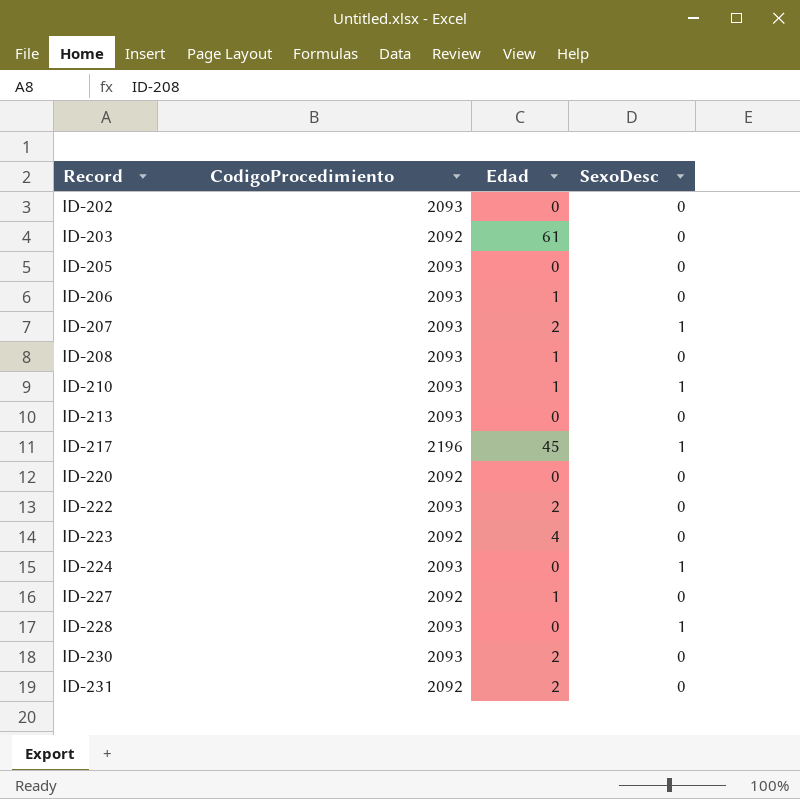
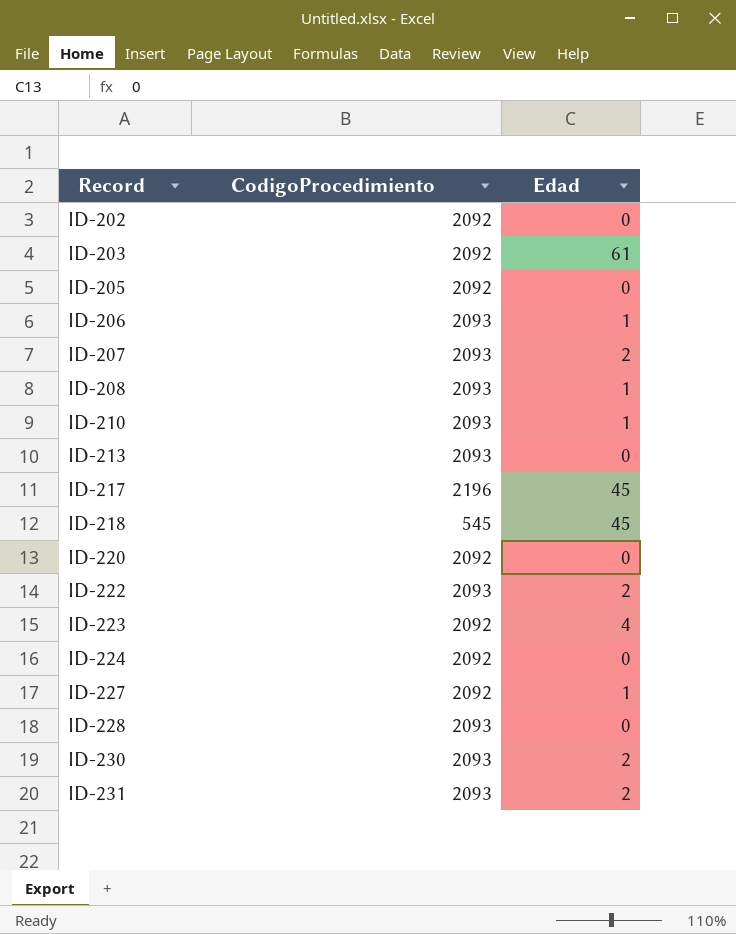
column SexoDesc | position: 4 -> none
ID-202 | CodigoProcedimiento: 2093 -> 2092
ID-205 | CodigoProcedimiento: 2093 -> 2092
row ID-218: none -> 545 | 45
ID-224 | CodigoProcedimiento: 2093 -> 2092
ID-231 | CodigoProcedimiento: 2092 -> 2093

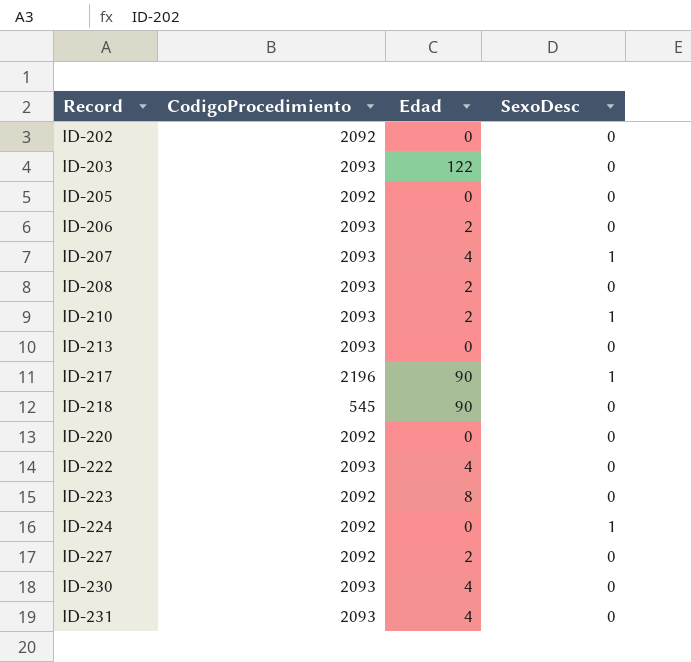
column SexoDesc | position: none -> 4
row ID-228: 2093 | 0 -> none
ID-203 | CodigoProcedimiento: 2092 -> 2093
ID-203 | Edad: 61 -> 122
ID-206 | Edad: 1 -> 2
ID-207 | Edad: 2 -> 4
ID-208 | Edad: 1 -> 2
ID-210 | Edad: 1 -> 2
ID-217 | Edad: 45 -> 90
ID-218 | Edad: 45 -> 90
ID-222 | Edad: 2 -> 4
ID-223 | Edad: 4 -> 8
ID-227 | Edad: 1 -> 2
ID-230 | Edad: 2 -> 4
ID-231 | Edad: 2 -> 4

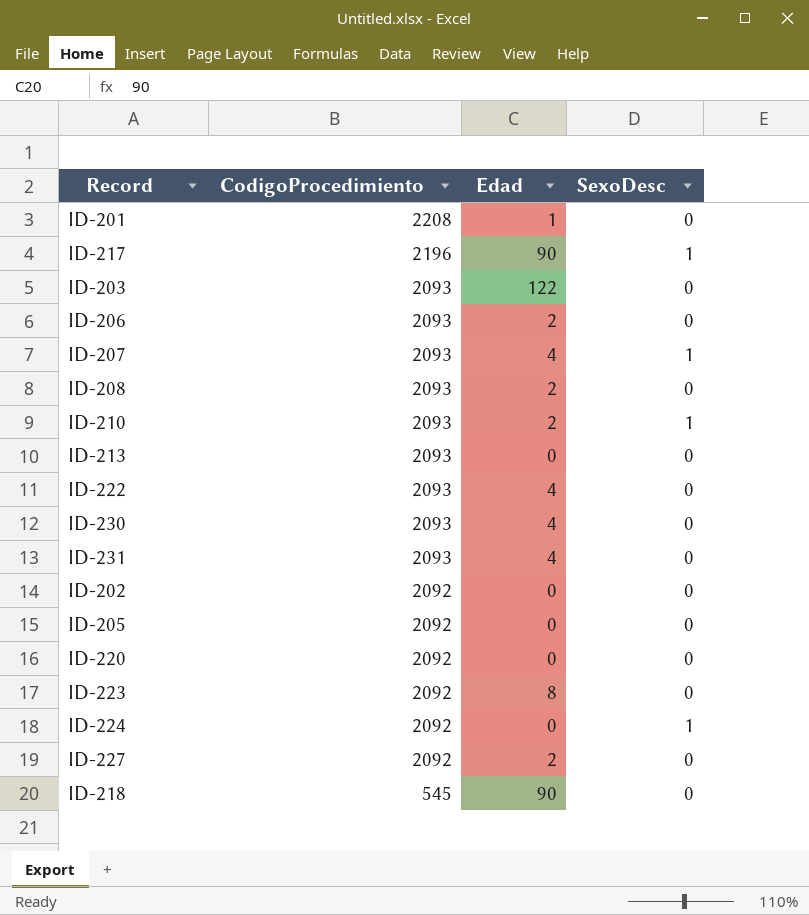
row order: Record ascending -> CodigoProcedimiento descending
row ID-201: none -> 2208 | 1 | 0

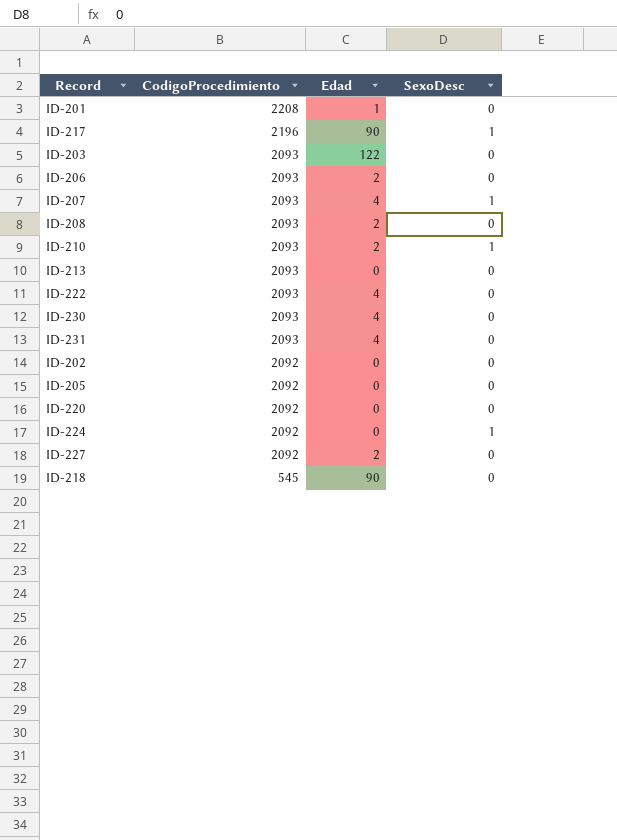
row ID-223: 2092 | 8 | 0 -> none

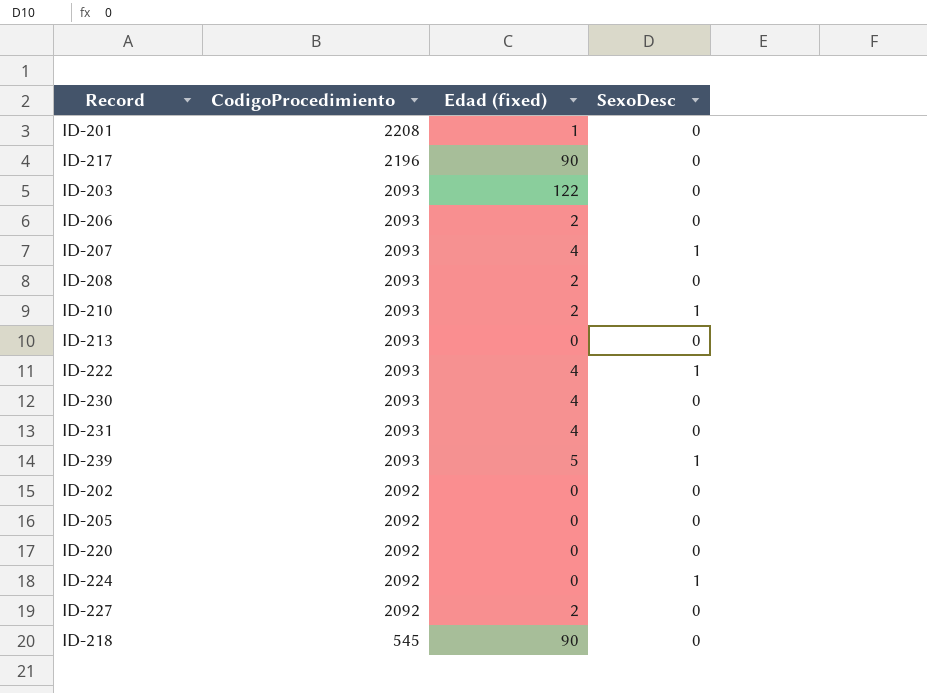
column name: Edad -> Edad (fixed)
ID-217 | SexoDesc: 1 -> 0
ID-222 | SexoDesc: 0 -> 1
row ID-239: none -> 2093 | 5 | 1

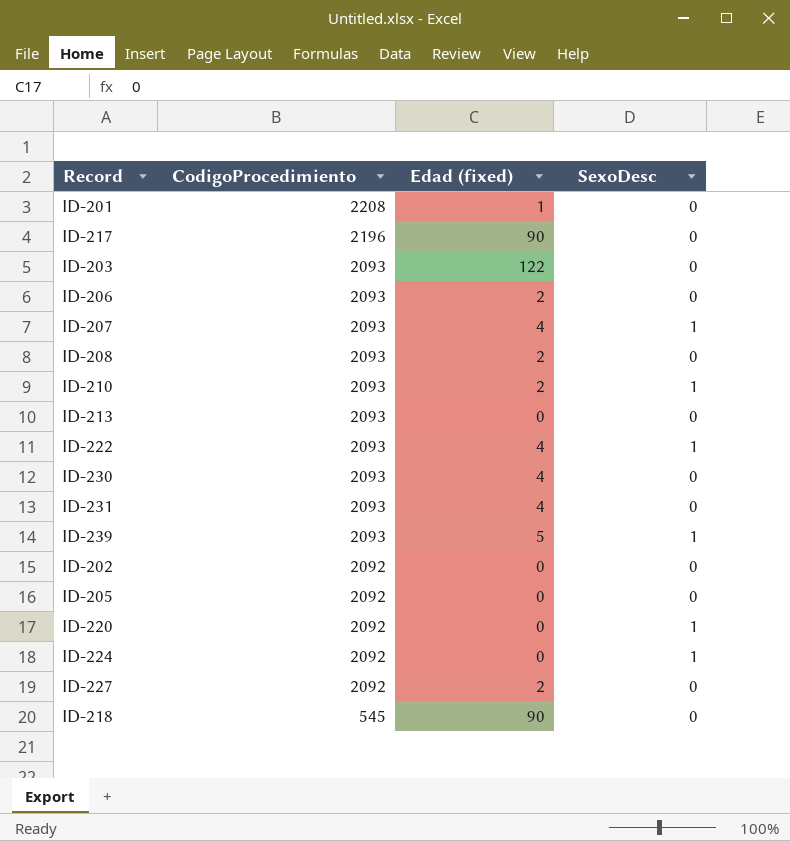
ID-220 | SexoDesc: 0 -> 1

